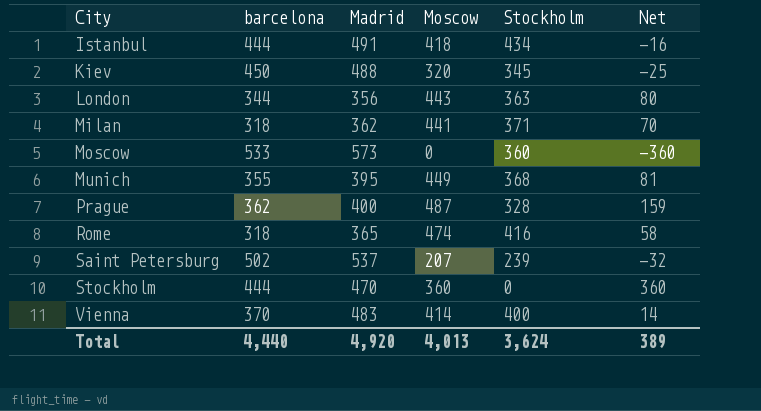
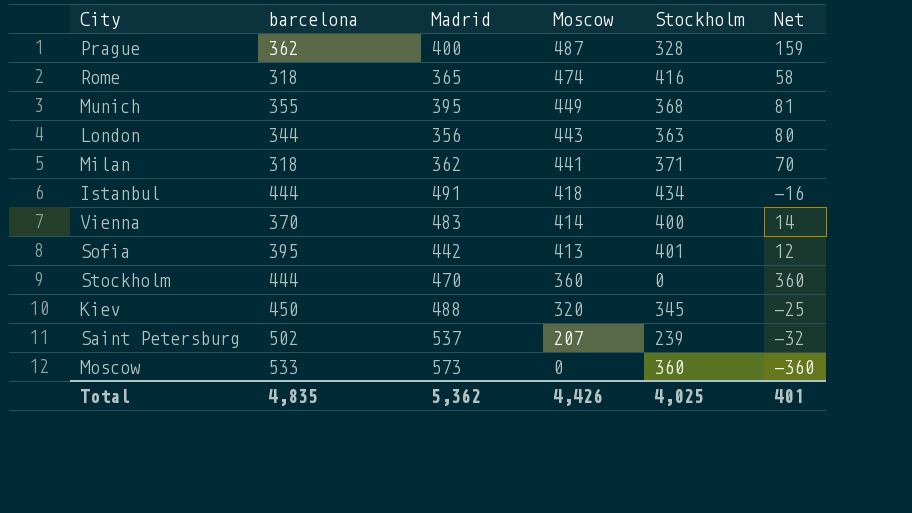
row order: City ascending -> Moscow descending
row Sofia: none -> 395 | 442 | 413 | 401 | 12
Total | barcelona: 4,440 -> 4,835
Total | Madrid: 4,920 -> 5,362
Total | Moscow: 4,013 -> 4,426
Total | Stockholm: 3,624 -> 4,025
Total | Net: 389 -> 401

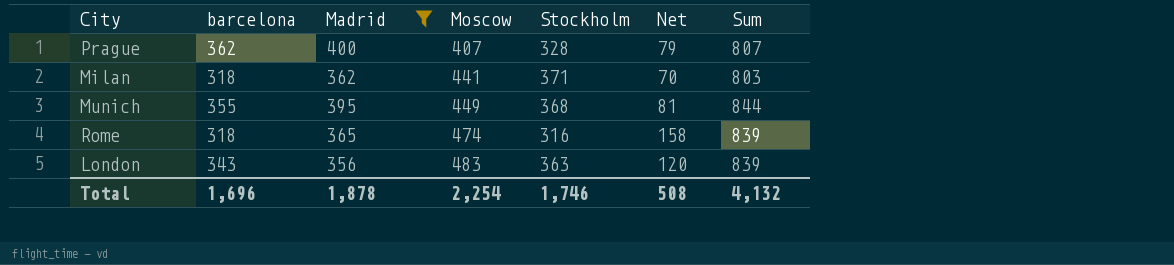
filter: none -> Madrid <= 400
row order: Moscow descending -> Moscow ascending
column Sum | formula: none -> [Madrid] + [Moscow]
Prague | Moscow: 487 -> 407
Prague | Net: 159 -> 79
Rome | Stockholm: 416 -> 316
Rome | Net: 58 -> 158
London | barcelona: 344 -> 343
London | Moscow: 443 -> 483
London | Net: 80 -> 120
Total | barcelona: 4,835 -> 1,696
Total | Madrid: 5,362 -> 1,878
Total | Moscow: 4,426 -> 2,254
Total | Stockholm: 4,025 -> 1,746
Total | Net: 401 -> 508

